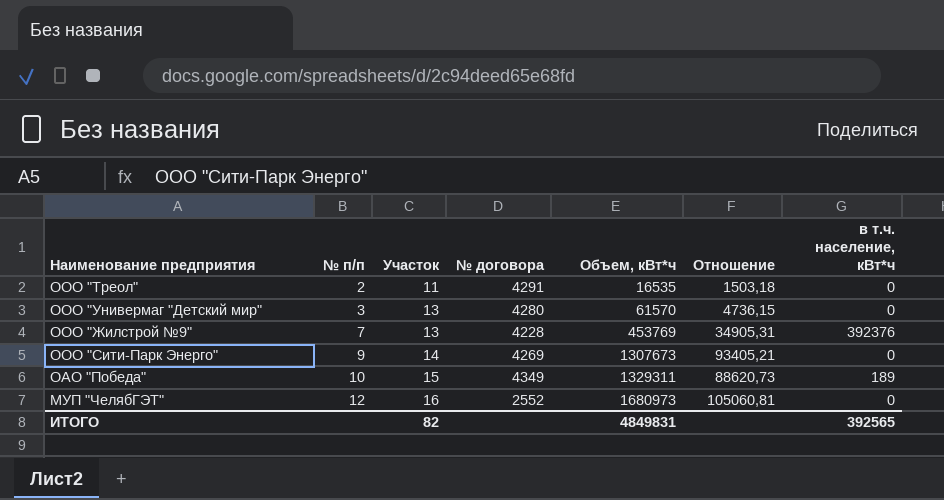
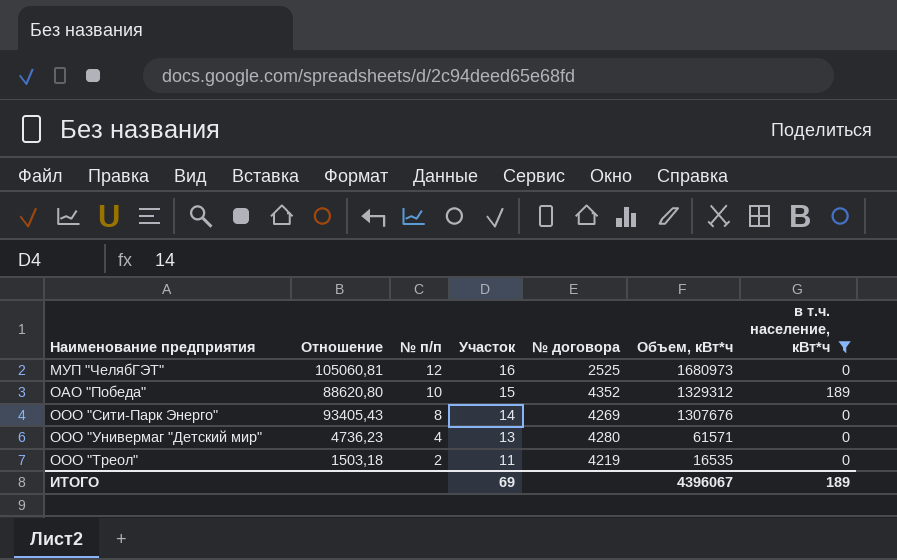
filter: none -> в т.ч. население, кВт*ч != 392376
row order: № п/п ascending -> № п/п descending
column Отношение | position: 6 -> 2
МУП "ЧелябГЭТ" | № договора: 2552 -> 2525
ОАО "Победа" | Отношение: 88620,73 -> 88620,80
ОАО "Победа" | № договора: 4349 -> 4352
ОАО "Победа" | Объем, кВт*ч: 1329311 -> 1329312
ООО "Сити-Парк Энерго" | Отношение: 93405,21 -> 93405,43
ООО "Сити-Парк Энерго" | № п/п: 9 -> 8
ООО "Сити-Парк Энерго" | Объем, кВт*ч: 1307673 -> 1307676
ООО "Универмаг "Детский мир" | Отношение: 4736,15 -> 4736,23
ООО "Универмаг "Детский мир" | № п/п: 3 -> 4
ООО "Универмаг "Детский мир" | Объем, кВт*ч: 61570 -> 61571
ООО "Треол" | № договора: 4291 -> 4219
ИТОГО | Участок: 82 -> 69
ИТОГО | Объем, кВт*ч: 4849831 -> 4396067
ИТОГО | в т.ч. население, кВт*ч: 392565 -> 189

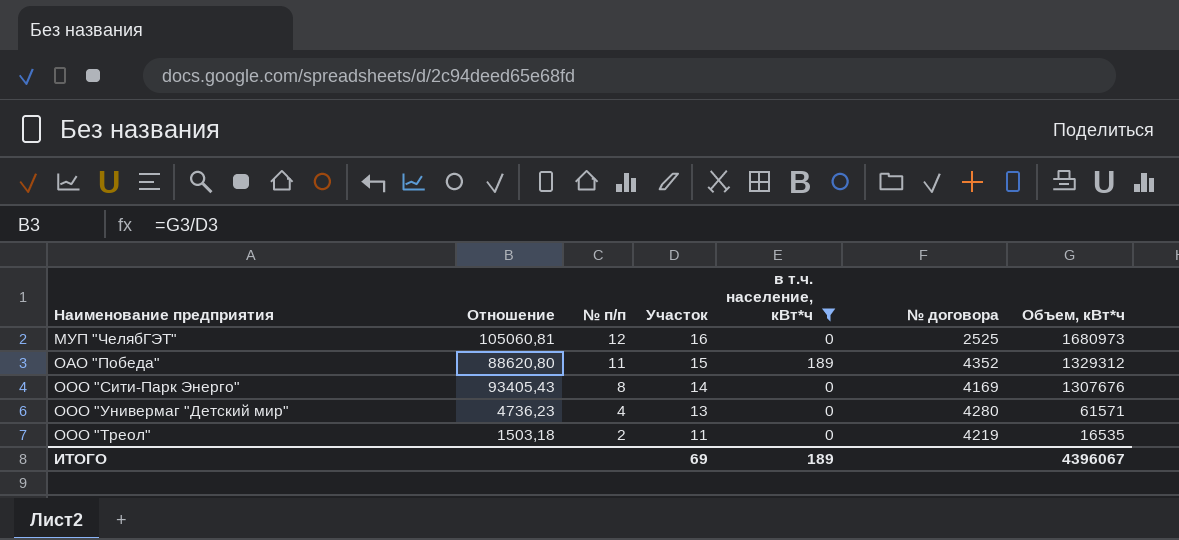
column в т.ч. население, кВт*ч | position: 7 -> 5
ОАО "Победа" | № п/п: 10 -> 11
ООО "Сити-Парк Энерго" | № договора: 4269 -> 4169

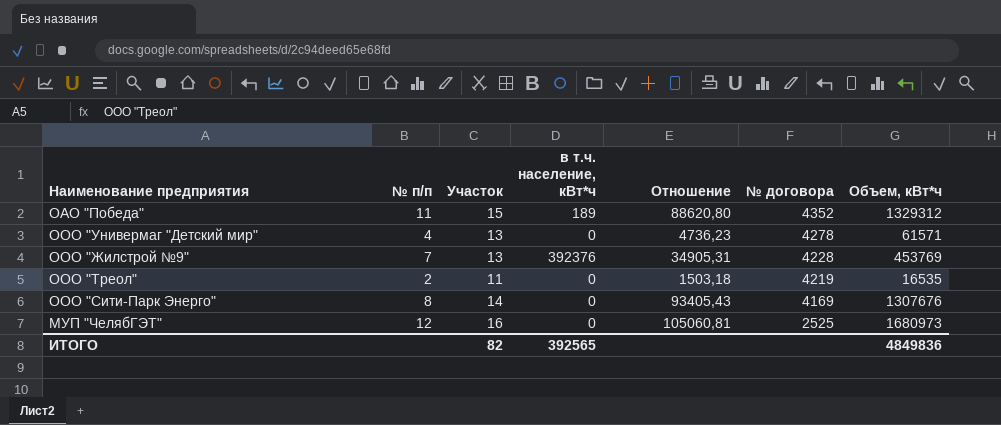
filter: в т.ч. население, кВт*ч != 392376 -> none
row order: № п/п descending -> № договора descending
column Отношение | position: 2 -> 5
ООО "Универмаг "Детский мир" | № договора: 4280 -> 4278
ИТОГО | Участок: 69 -> 82
ИТОГО | в т.ч. население, кВт*ч: 189 -> 392565
ИТОГО | Объем, кВт*ч: 4396067 -> 4849836

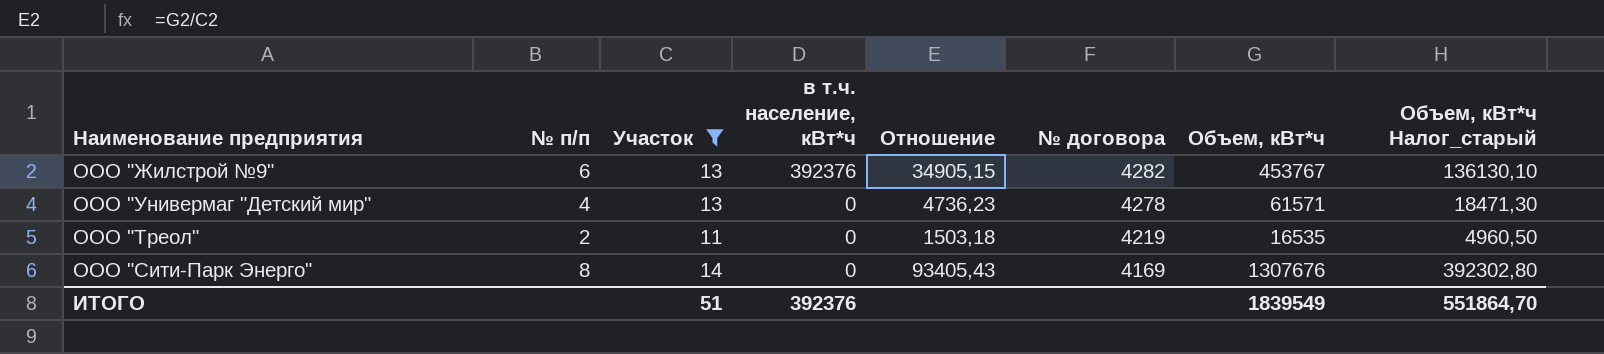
filter: none -> Участок <= 14
row order: № договора descending -> в т.ч. население, кВт*ч descending
column Объем, кВт*ч Налог_старый | formula: none -> [Объем, кВт*ч] * 0,3
ООО "Жилстрой №9" | № п/п: 7 -> 6
ООО "Жилстрой №9" | Отношение: 34905,31 -> 34905,15
ООО "Жилстрой №9" | № договора: 4228 -> 4282
ООО "Жилстрой №9" | Объем, кВт*ч: 453769 -> 453767
ИТОГО | Участок: 82 -> 51
ИТОГО | в т.ч. население, кВт*ч: 392565 -> 392376
ИТОГО | Объем, кВт*ч: 4849836 -> 1839549

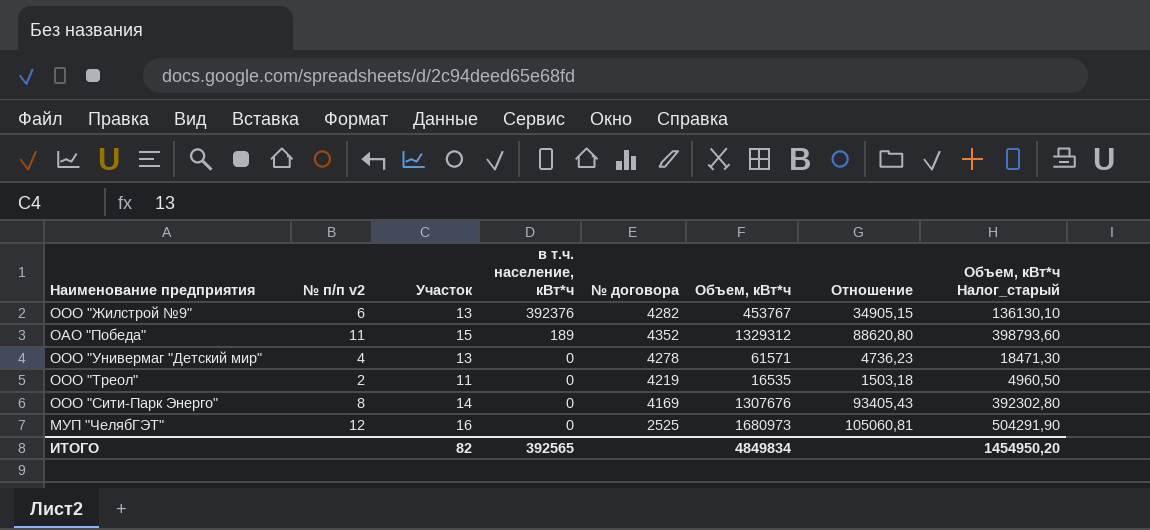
filter: Участок <= 14 -> none
column name: № п/п -> № п/п v2
column Отношение | position: 5 -> 7
ИТОГО | Участок: 51 -> 82
ИТОГО | в т.ч. население, кВт*ч: 392376 -> 392565
ИТОГО | Объем, кВт*ч: 1839549 -> 4849834
ИТОГО | Объем, кВт*ч Налог_старый: 551864,70 -> 1454950,20

